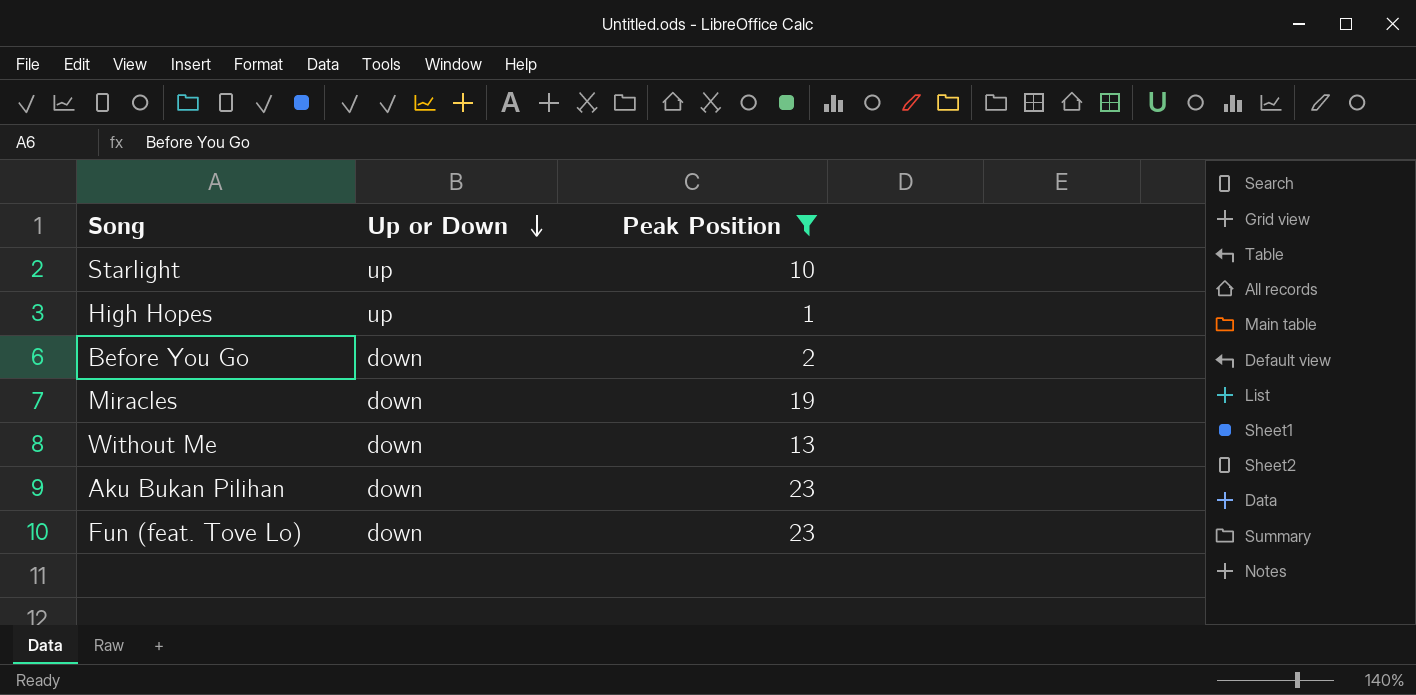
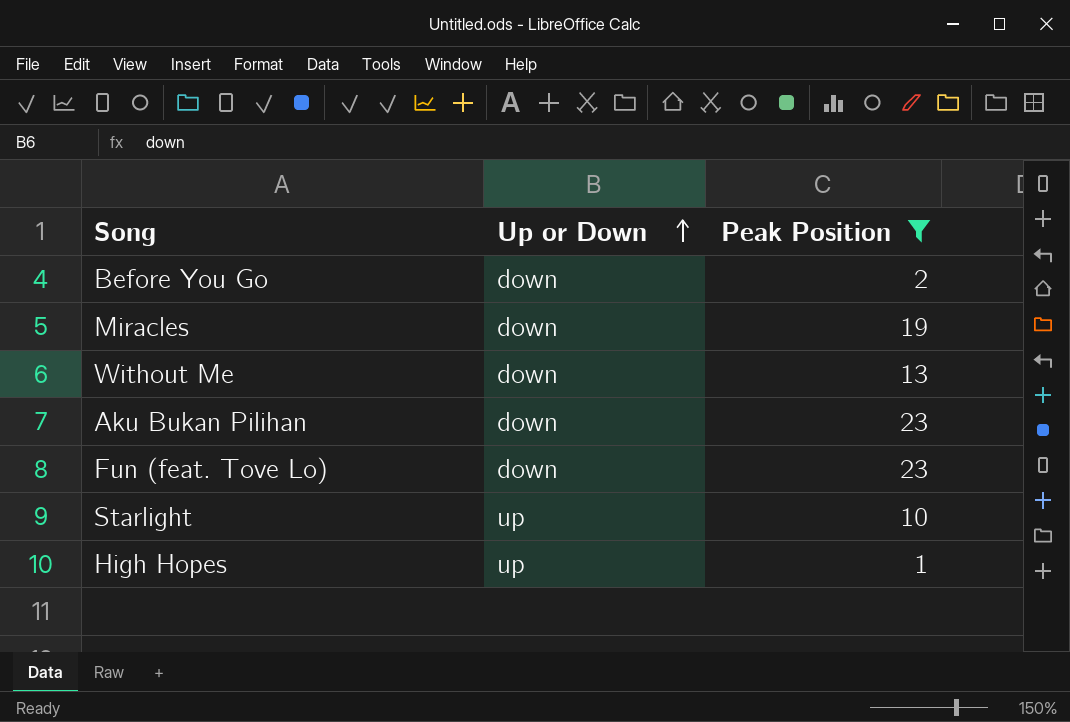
row order: Up or Down descending -> Up or Down ascending

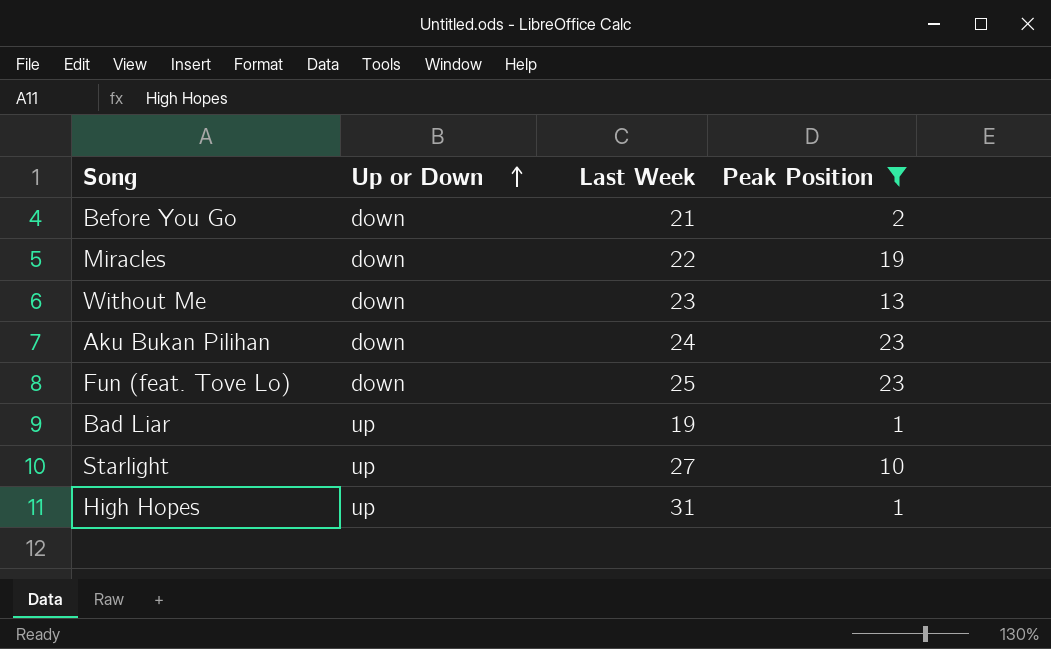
column Last Week | position: none -> 3
row Bad Liar: none -> up | 19 | 1

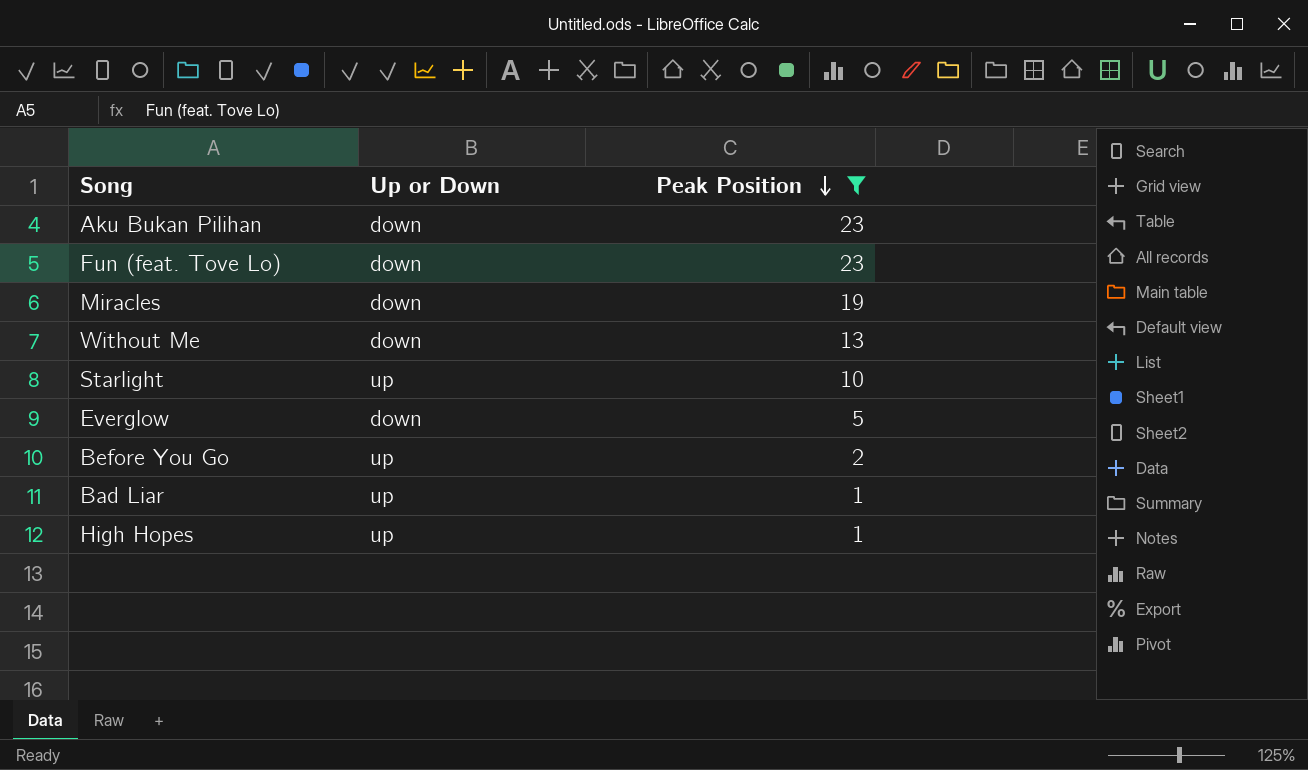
row order: Up or Down ascending -> Peak Position descending
column Last Week | position: 3 -> none
row Everglow: none -> down | 5
Before You Go | Up or Down: down -> up

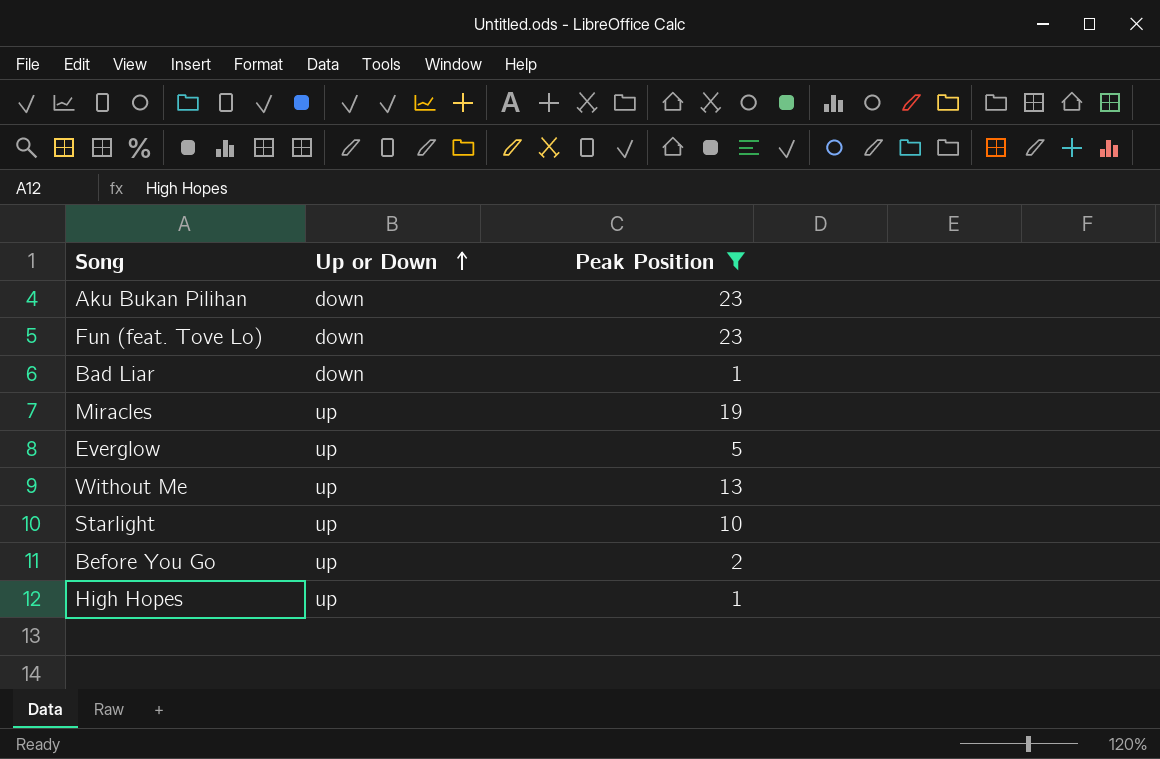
row order: Peak Position descending -> Up or Down ascending
Bad Liar | Up or Down: up -> down
Miracles | Up or Down: down -> up
Everglow | Up or Down: down -> up
Without Me | Up or Down: down -> up

